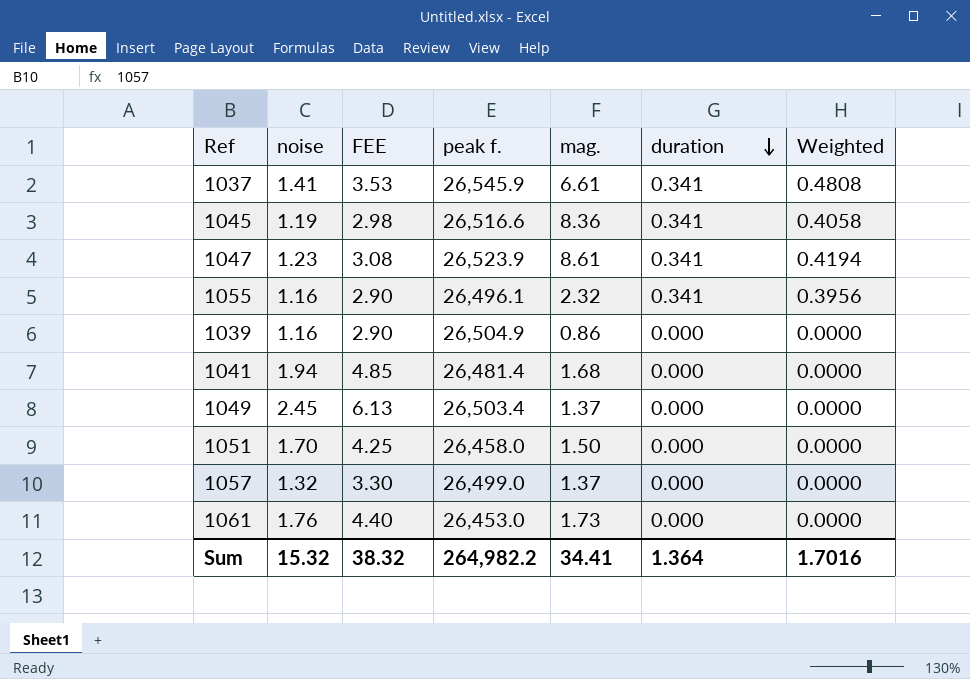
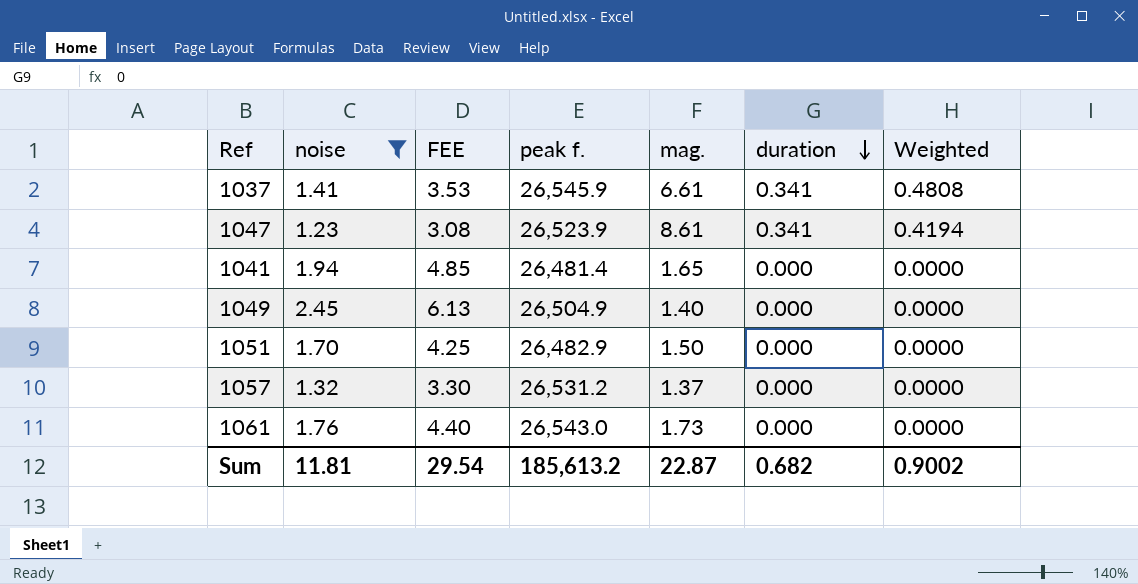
filter: none -> noise >= 1.23
1041 | mag.: 1.68 -> 1.65
1049 | peak f.: 26,503.4 -> 26,504.9
1049 | mag.: 1.37 -> 1.40
1051 | peak f.: 26,458.0 -> 26,482.9
1057 | peak f.: 26,499.0 -> 26,531.2
1061 | peak f.: 26,453.0 -> 26,543.0
Sum | noise: 15.32 -> 11.81
Sum | FEE: 38.32 -> 29.54
Sum | peak f.: 264,982.2 -> 185,613.2
Sum | mag.: 34.41 -> 22.87
Sum | duration: 1.364 -> 0.682
Sum | Weighted: 1.7016 -> 0.9002

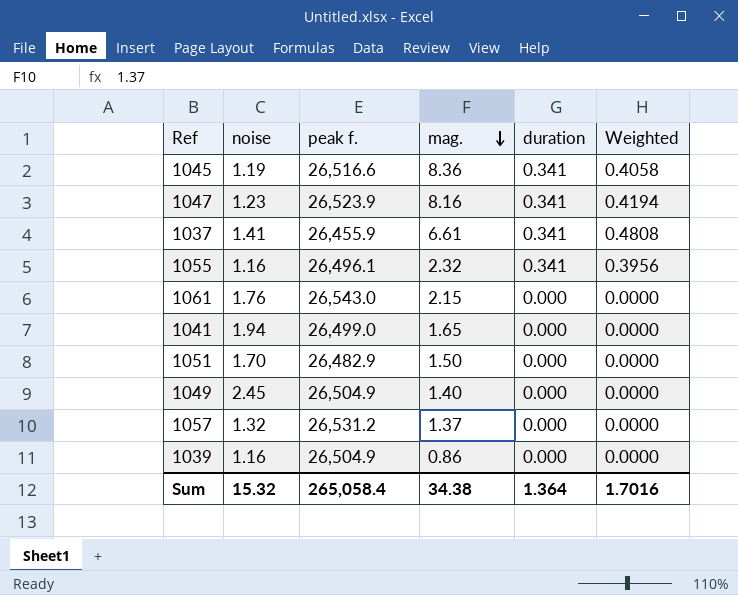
filter: noise >= 1.23 -> none
row order: duration descending -> mag. descending
column FEE | formula: [noise] * 2.5 -> none
1047 | mag.: 8.61 -> 8.16
1037 | peak f.: 26,545.9 -> 26,455.9
1061 | mag.: 1.73 -> 2.15
1041 | peak f.: 26,481.4 -> 26,499.0
Sum | noise: 11.81 -> 15.32
Sum | peak f.: 185,613.2 -> 265,058.4
Sum | mag.: 22.87 -> 34.38
Sum | duration: 0.682 -> 1.364
Sum | Weighted: 0.9002 -> 1.7016

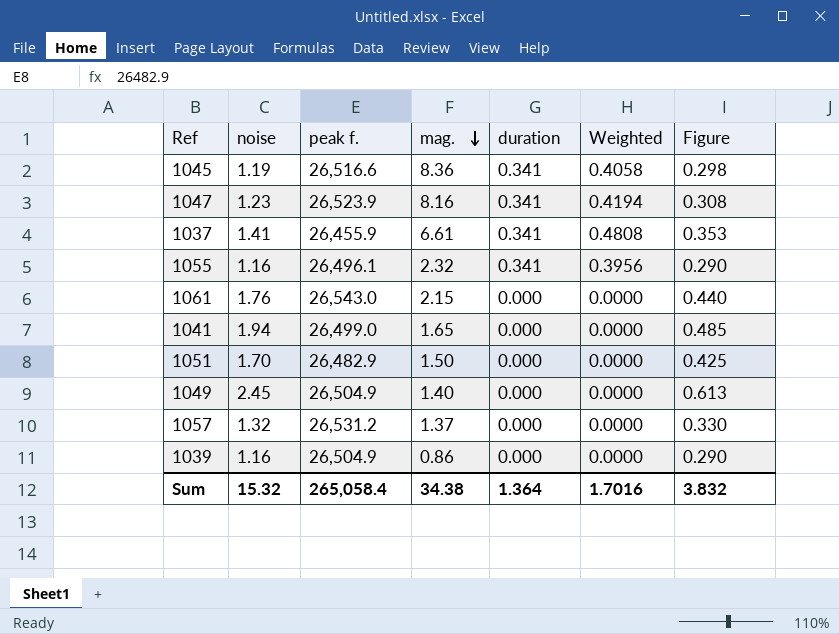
column Figure | formula: none -> [noise] * 0.25

